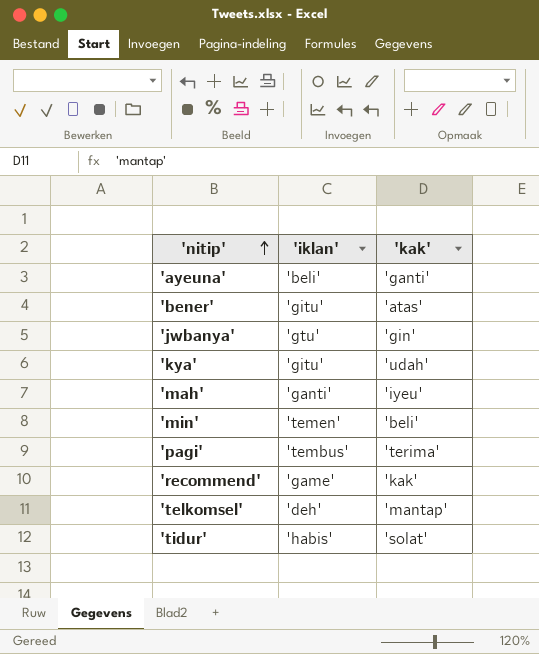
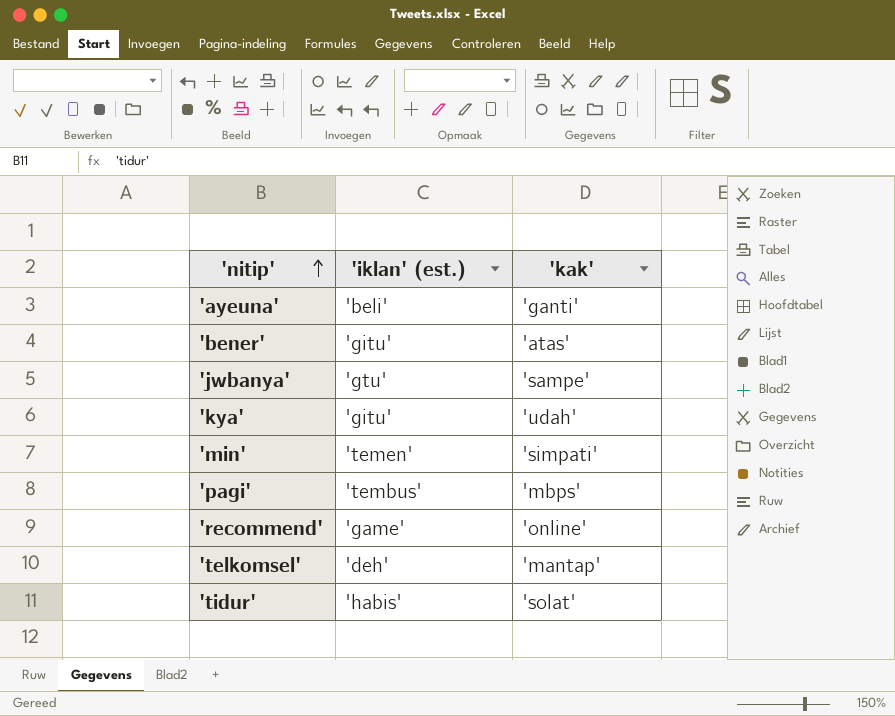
column name: 'iklan' -> 'iklan' (est.)
row 'mah': 'ganti' | 'iyeu' -> none
'jwbanya' | 'kak': 'gin' -> 'sampe'
'min' | 'kak': 'beli' -> 'simpati'
'pagi' | 'kak': 'terima' -> 'mbps'
'recommend' | 'kak': 'kak' -> 'online'

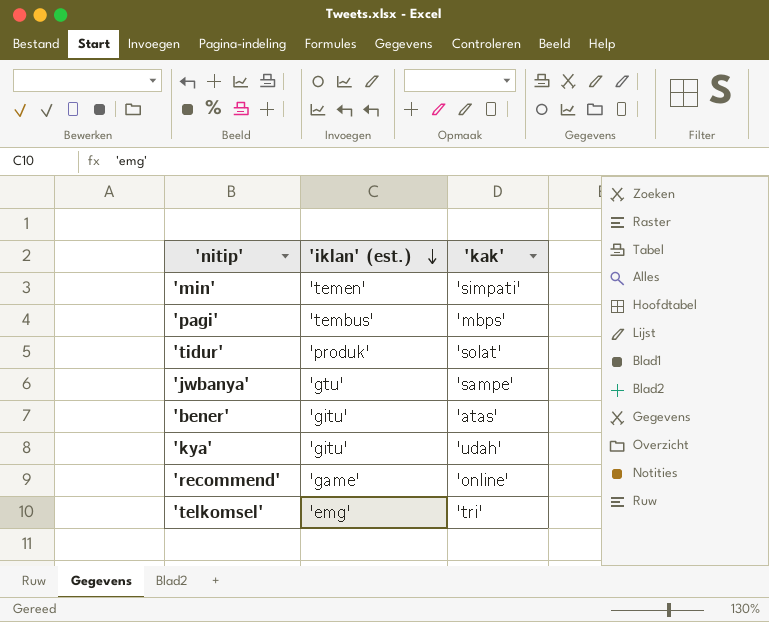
row order: 'nitip' ascending -> 'iklan' (est.) descending
row 'ayeuna': 'beli' | 'ganti' -> none
'tidur' | 'iklan' (est.): 'habis' -> 'produk'
'telkomsel' | 'iklan' (est.): 'deh' -> 'emg'
'telkomsel' | 'kak': 'mantap' -> 'tri'

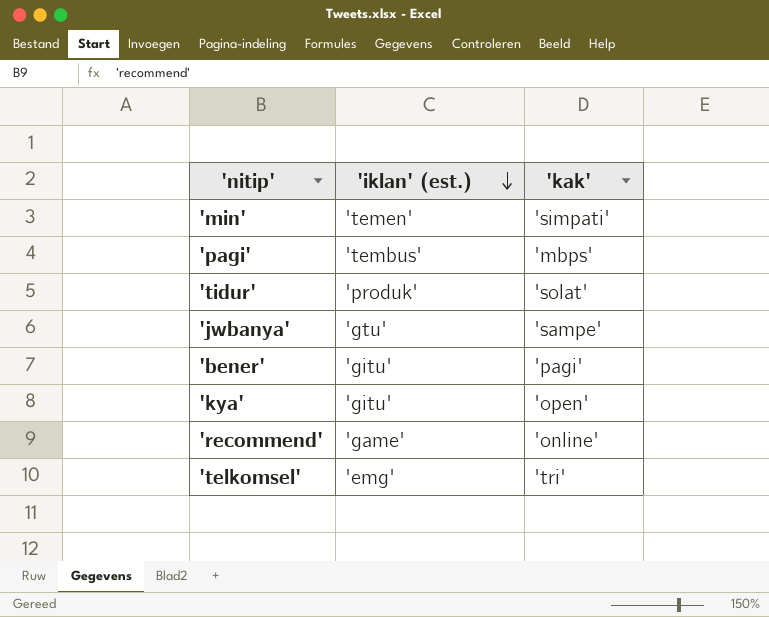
'bener' | 'kak': 'atas' -> 'pagi'
'kya' | 'kak': 'udah' -> 'open'

